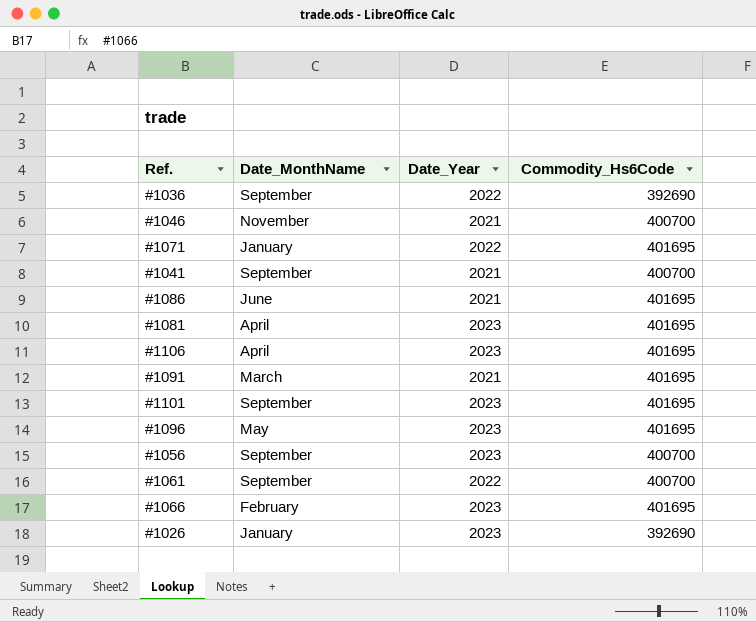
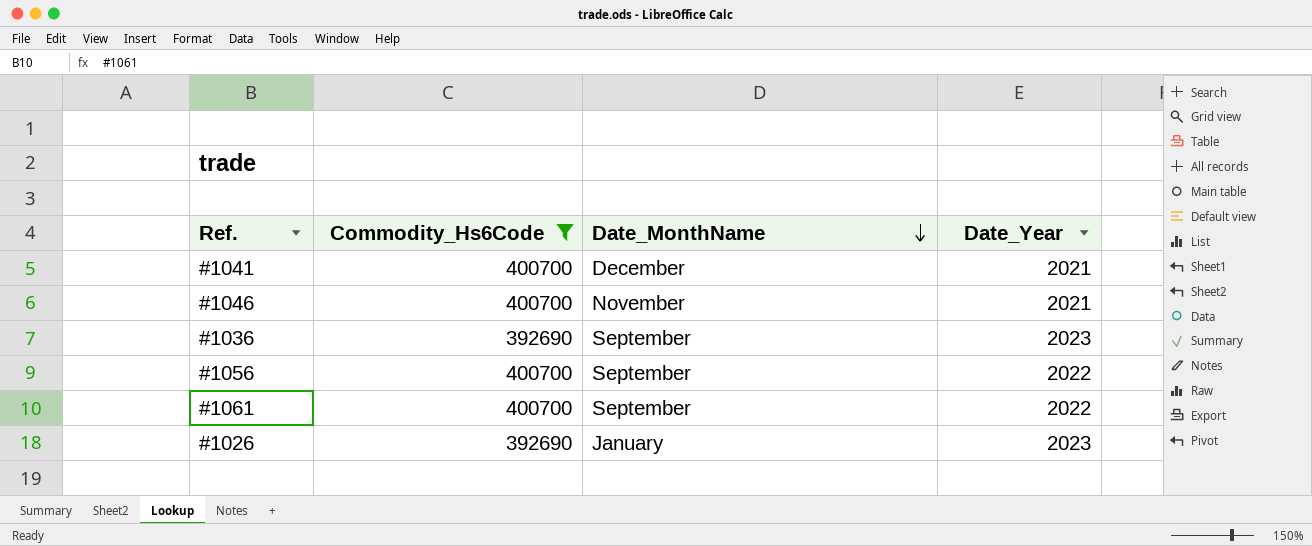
filter: none -> Commodity_Hs6Code != 401695
row order: none -> Date_MonthName descending
column Commodity_Hs6Code | position: 4 -> 2
#1041 | Date_MonthName: September -> December
#1036 | Date_Year: 2022 -> 2023
#1056 | Date_Year: 2023 -> 2022

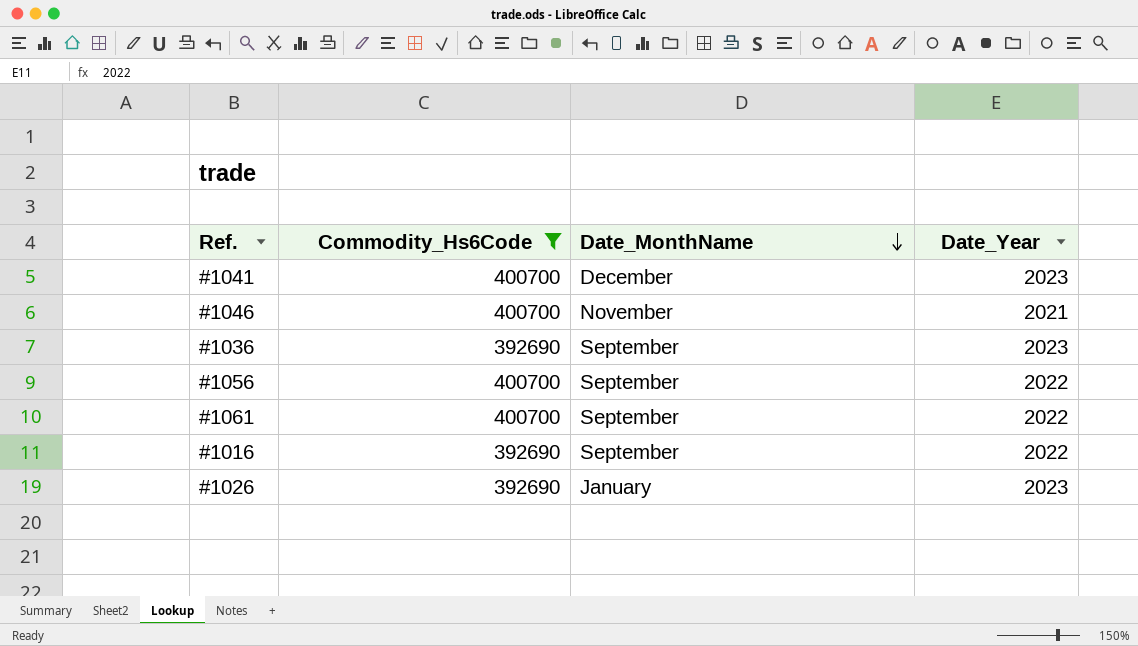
#1041 | Date_Year: 2021 -> 2023
row #1016: none -> 392690 | September | 2022

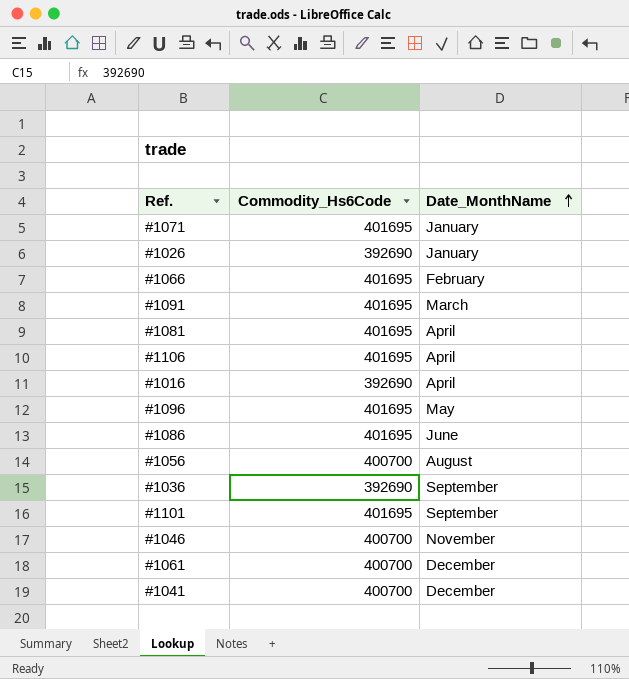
filter: Commodity_Hs6Code != 401695 -> none
row order: Date_MonthName descending -> Date_MonthName ascending
column Date_Year | position: 4 -> none
#1016 | Date_MonthName: September -> April
#1056 | Date_MonthName: September -> August
#1061 | Date_MonthName: September -> December

